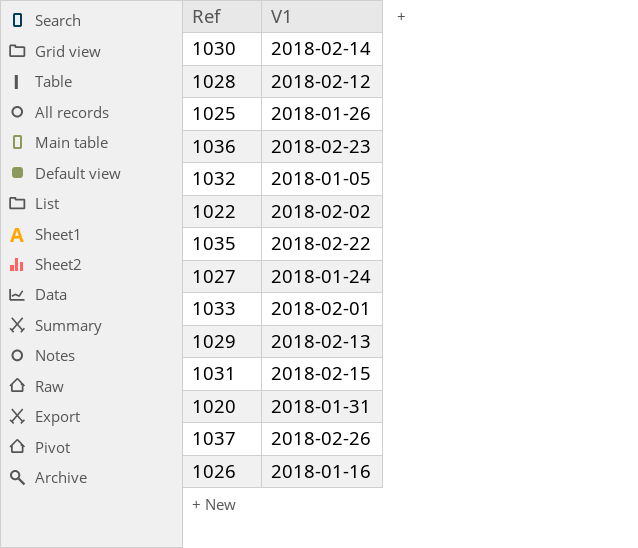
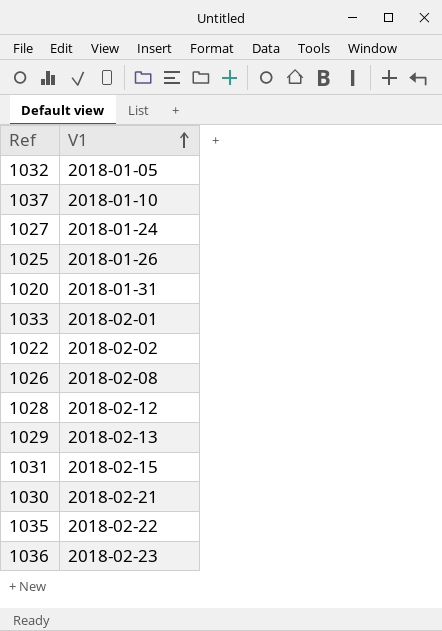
row order: none -> V1 ascending
1037 | V1: 2018-02-26 -> 2018-01-10
1026 | V1: 2018-01-16 -> 2018-02-08
1030 | V1: 2018-02-14 -> 2018-02-21

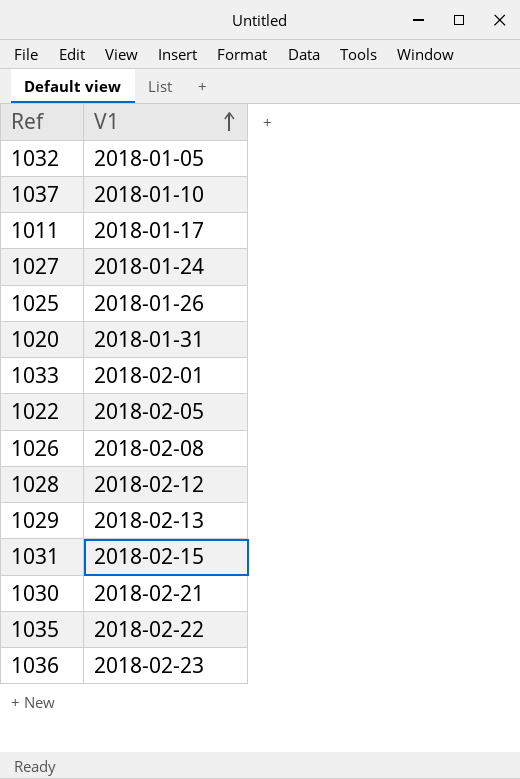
row 1011: none -> 2018-01-17
1022 | V1: 2018-02-02 -> 2018-02-05

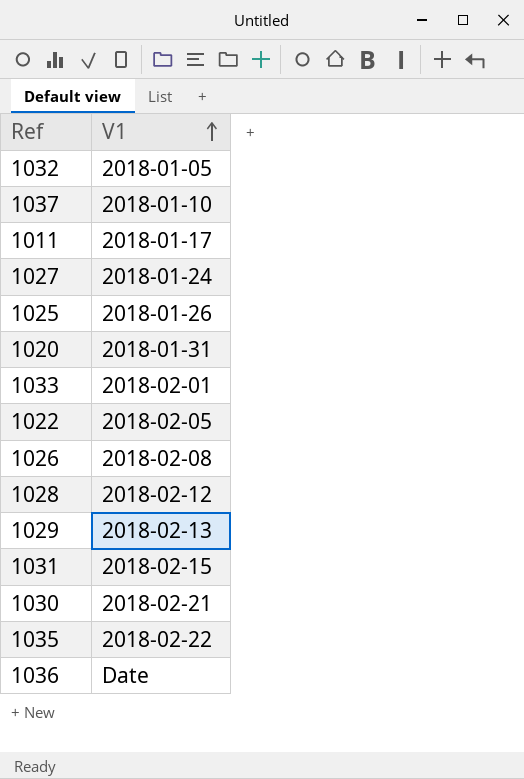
1036 | V1: 2018-02-23 -> Date

